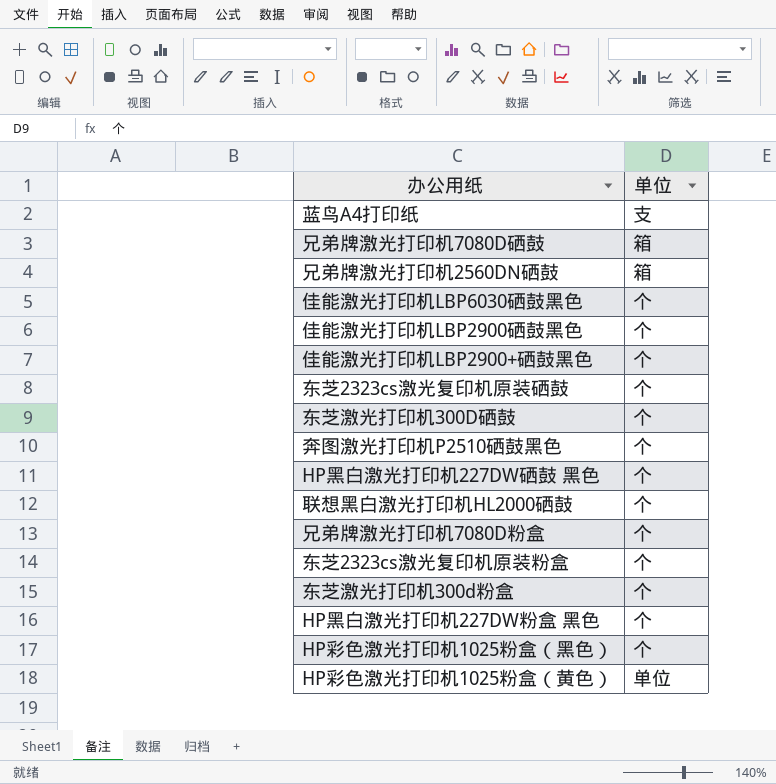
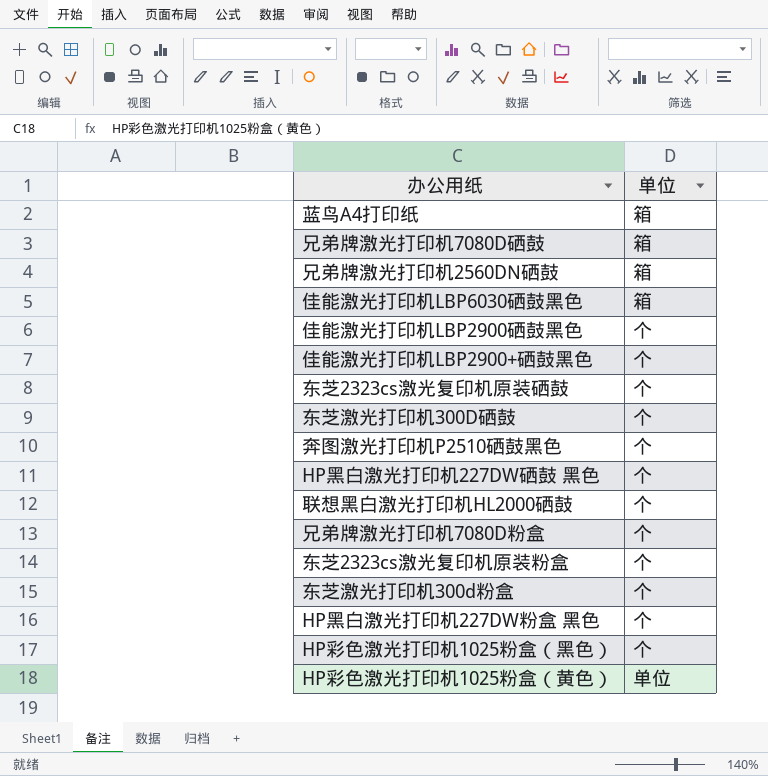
蓝鸟A4打印纸 | 单位: 支 -> 箱
佳能激光打印机LBP6030硒鼓黑色 | 单位: 个 -> 箱

